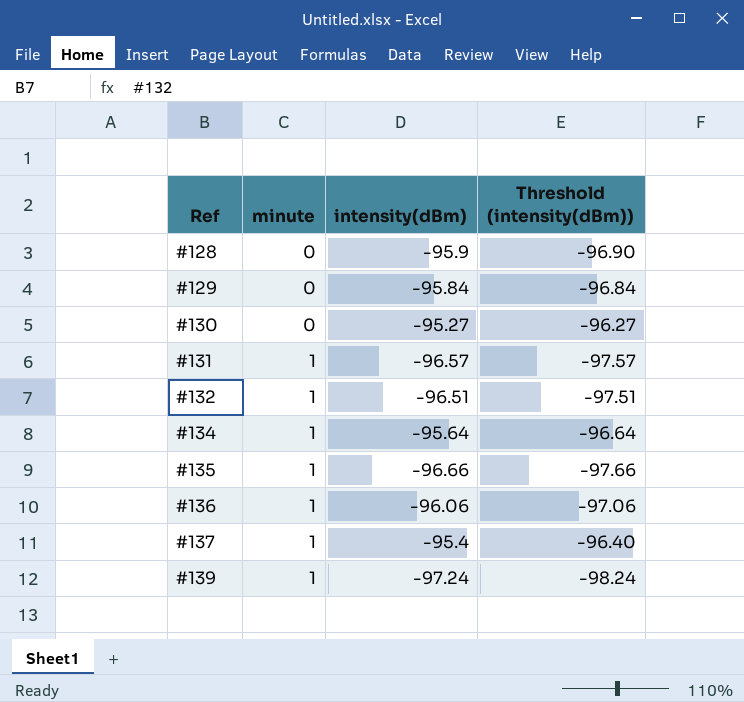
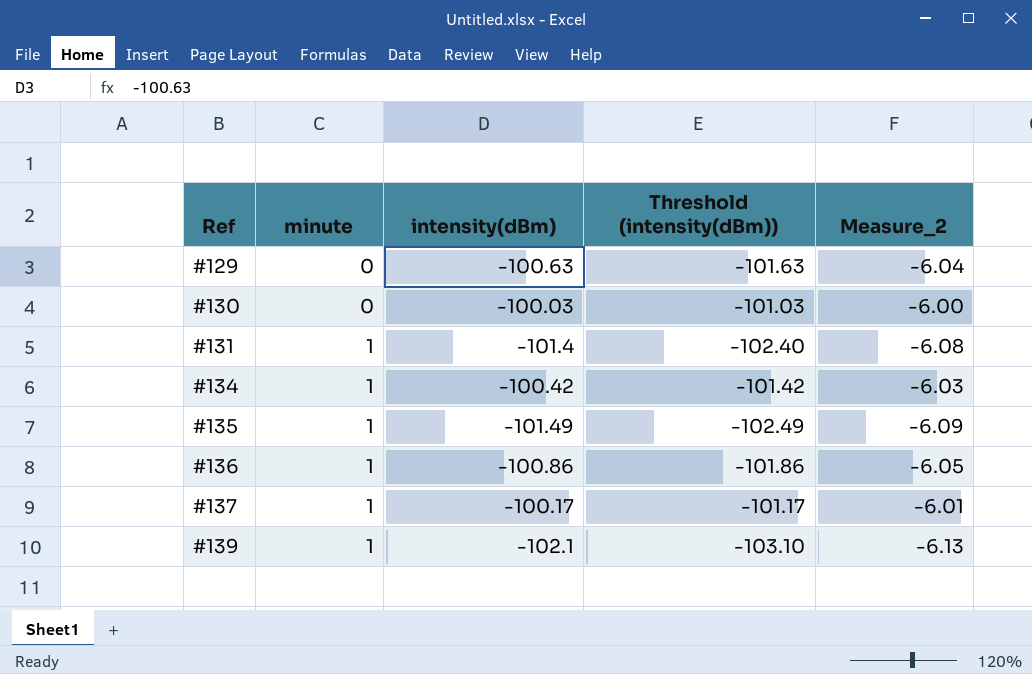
column Measure_2 | formula: none -> [intensity(dBm)] * 0.06
row #128: 0 | -95.9 | -96.90 -> none
row #132: 1 | -96.51 | -97.51 -> none
#129 | intensity(dBm): -95.84 -> -100.63
#129 | Threshold (intensity(dBm)): -96.84 -> -101.63
#130 | intensity(dBm): -95.27 -> -100.03
#130 | Threshold (intensity(dBm)): -96.27 -> -101.03
#131 | intensity(dBm): -96.57 -> -101.4
#131 | Threshold (intensity(dBm)): -97.57 -> -102.40
#134 | intensity(dBm): -95.64 -> -100.42
#134 | Threshold (intensity(dBm)): -96.64 -> -101.42
#135 | intensity(dBm): -96.66 -> -101.49
#135 | Threshold (intensity(dBm)): -97.66 -> -102.49
#136 | intensity(dBm): -96.06 -> -100.86
#136 | Threshold (intensity(dBm)): -97.06 -> -101.86
#137 | intensity(dBm): -95.4 -> -100.17
#137 | Threshold (intensity(dBm)): -96.40 -> -101.17
#139 | intensity(dBm): -97.24 -> -102.1
#139 | Threshold (intensity(dBm)): -98.24 -> -103.10

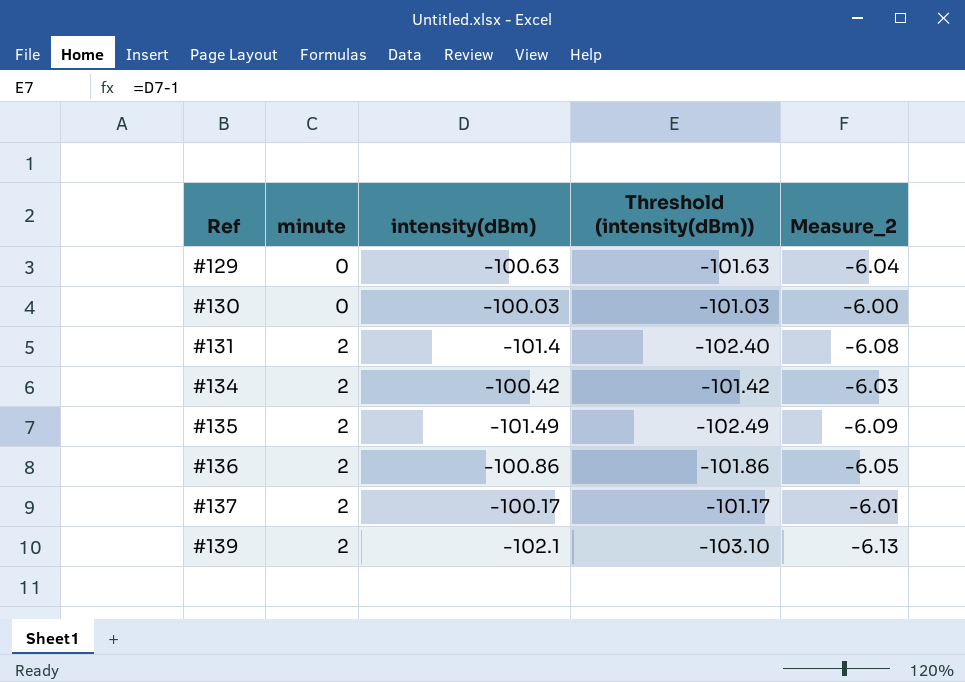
#131 | minute: 1 -> 2
#134 | minute: 1 -> 2
#135 | minute: 1 -> 2
#136 | minute: 1 -> 2
#137 | minute: 1 -> 2
#139 | minute: 1 -> 2

